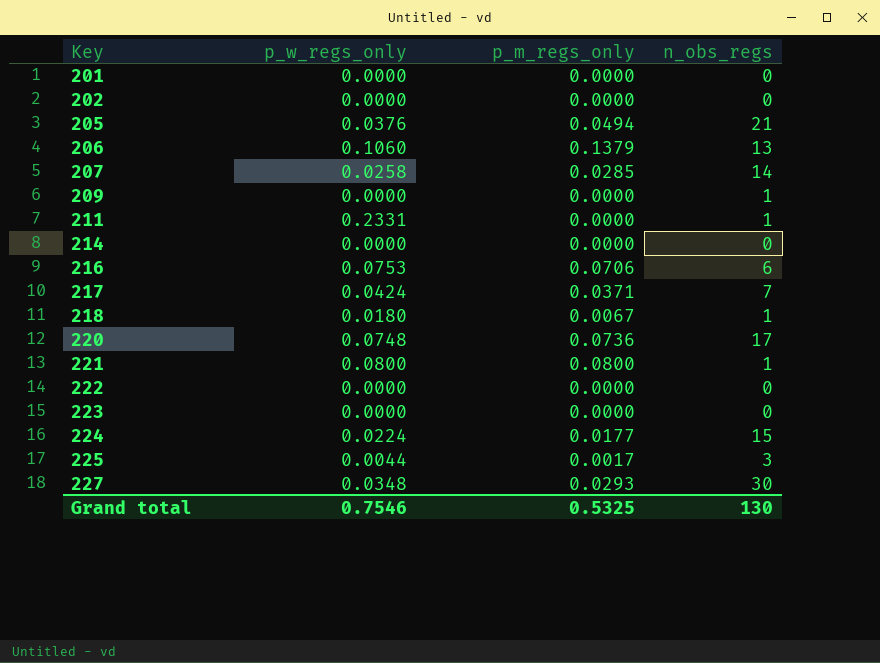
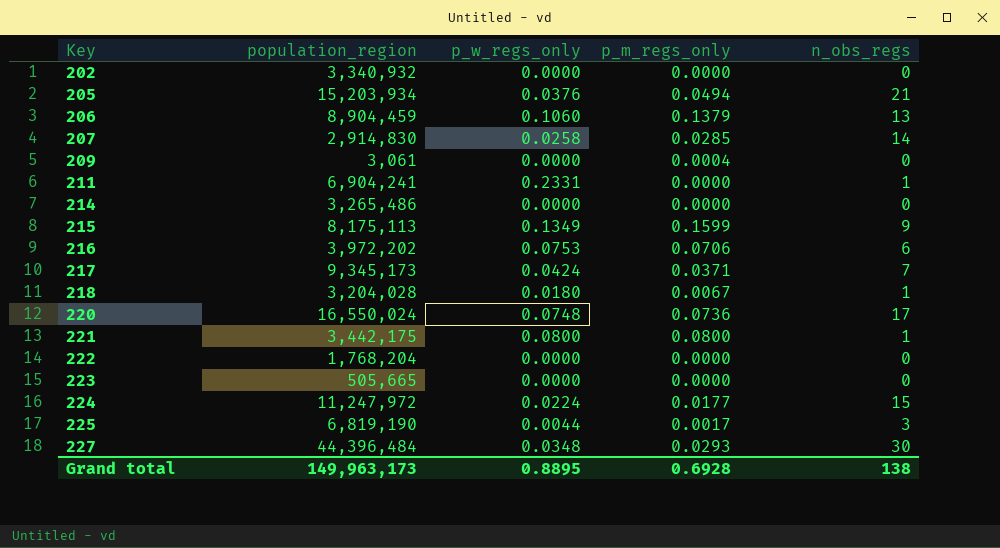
column population_region | position: none -> 2
row 201: 0.0000 | 0.0000 | 0 -> none
209 | p_m_regs_only: 0.0000 -> 0.0004
209 | n_obs_regs: 1 -> 0
row 215: none -> 8,175,113 | 0.1349 | 0.1599 | 9
Grand total | p_w_regs_only: 0.7546 -> 0.8895
Grand total | p_m_regs_only: 0.5325 -> 0.6928
Grand total | n_obs_regs: 130 -> 138

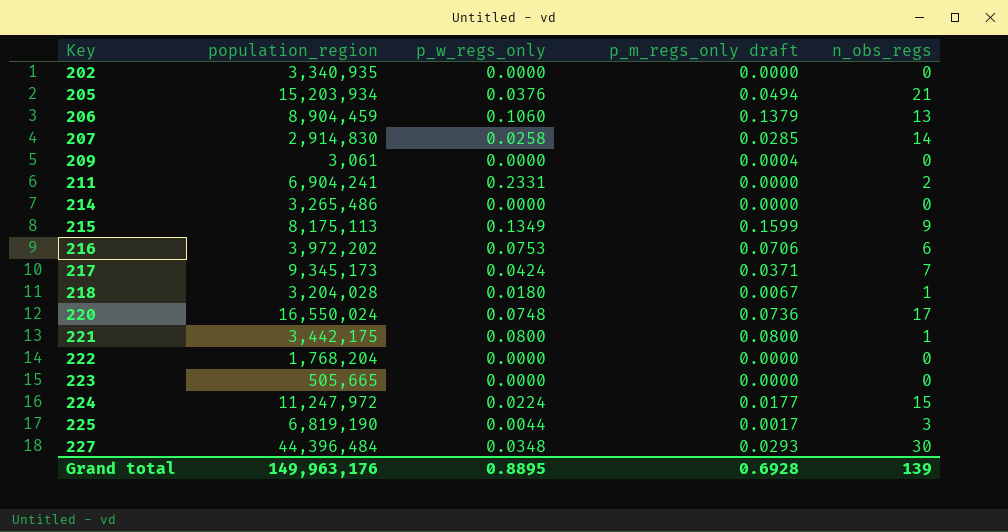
column name: p_m_regs_only -> p_m_regs_only draft
202 | population_region: 3,340,932 -> 3,340,935
211 | n_obs_regs: 1 -> 2
Grand total | population_region: 149,963,173 -> 149,963,176
Grand total | n_obs_regs: 138 -> 139

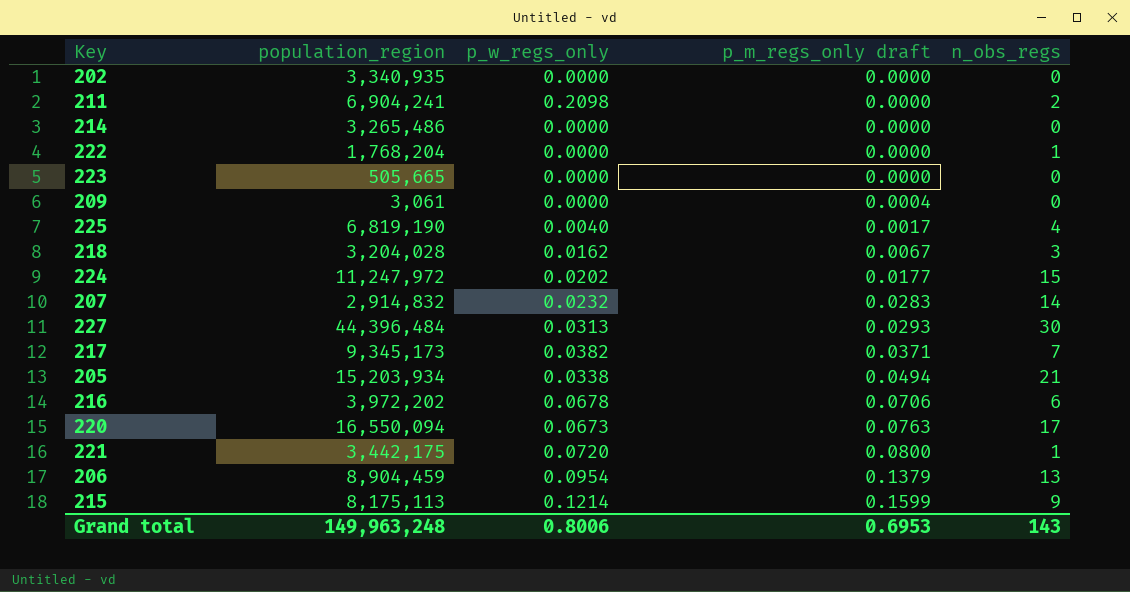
row order: Key ascending -> p_m_regs_only draft ascending
211 | p_w_regs_only: 0.2331 -> 0.2098
222 | n_obs_regs: 0 -> 1
225 | p_w_regs_only: 0.0044 -> 0.0040
225 | n_obs_regs: 3 -> 4
218 | p_w_regs_only: 0.0180 -> 0.0162
218 | n_obs_regs: 1 -> 3
224 | p_w_regs_only: 0.0224 -> 0.0202
207 | population_region: 2,914,830 -> 2,914,832
207 | p_w_regs_only: 0.0258 -> 0.0232
207 | p_m_regs_only draft: 0.0285 -> 0.0283
227 | p_w_regs_only: 0.0348 -> 0.0313
217 | p_w_regs_only: 0.0424 -> 0.0382
205 | p_w_regs_only: 0.0376 -> 0.0338
216 | p_w_regs_only: 0.0753 -> 0.0678
220 | population_region: 16,550,024 -> 16,550,094
220 | p_w_regs_only: 0.0748 -> 0.0673
220 | p_m_regs_only draft: 0.0736 -> 0.0763
221 | p_w_regs_only: 0.0800 -> 0.0720
206 | p_w_regs_only: 0.1060 -> 0.0954
215 | p_w_regs_only: 0.1349 -> 0.1214
Grand total | population_region: 149,963,176 -> 149,963,248
Grand total | p_w_regs_only: 0.8895 -> 0.8006
Grand total | p_m_regs_only draft: 0.6928 -> 0.6953
Grand total | n_obs_regs: 139 -> 143

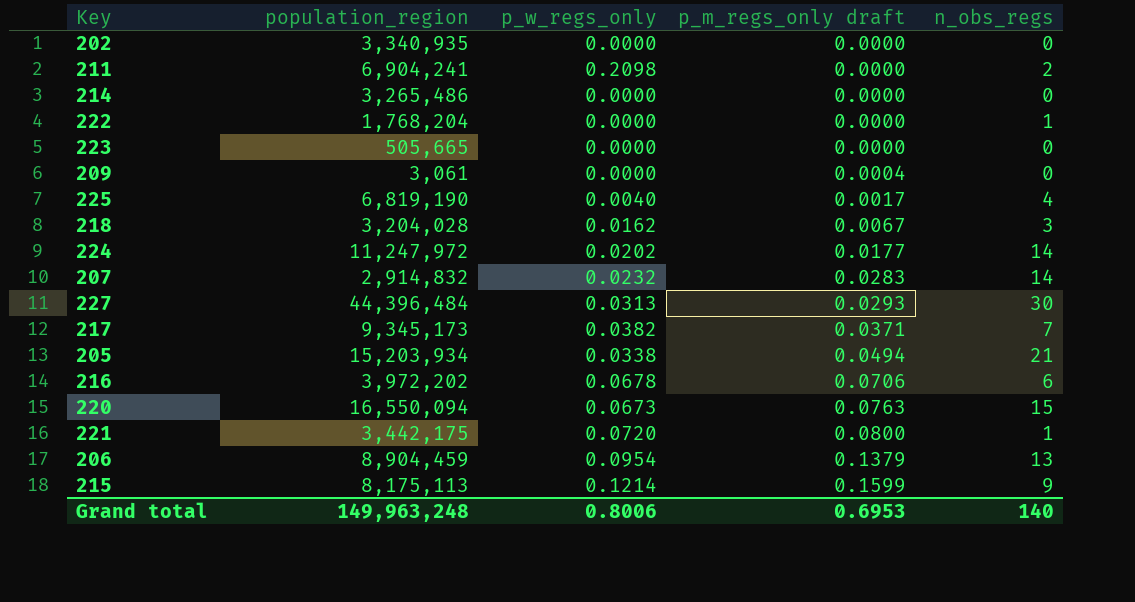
224 | n_obs_regs: 15 -> 14
220 | n_obs_regs: 17 -> 15
Grand total | n_obs_regs: 143 -> 140

